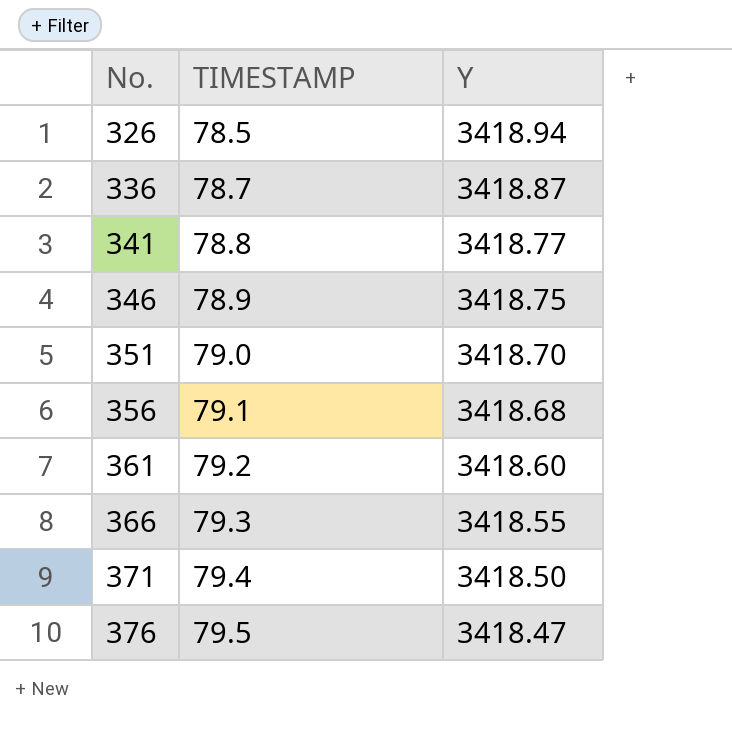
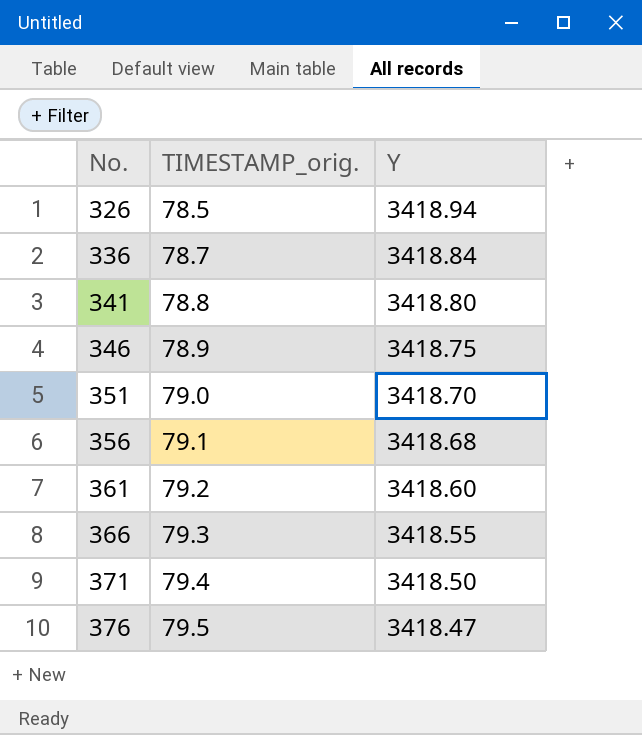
column name: TIMESTAMP -> TIMESTAMP_orig.
336 | Y: 3418.87 -> 3418.84
341 | Y: 3418.77 -> 3418.80

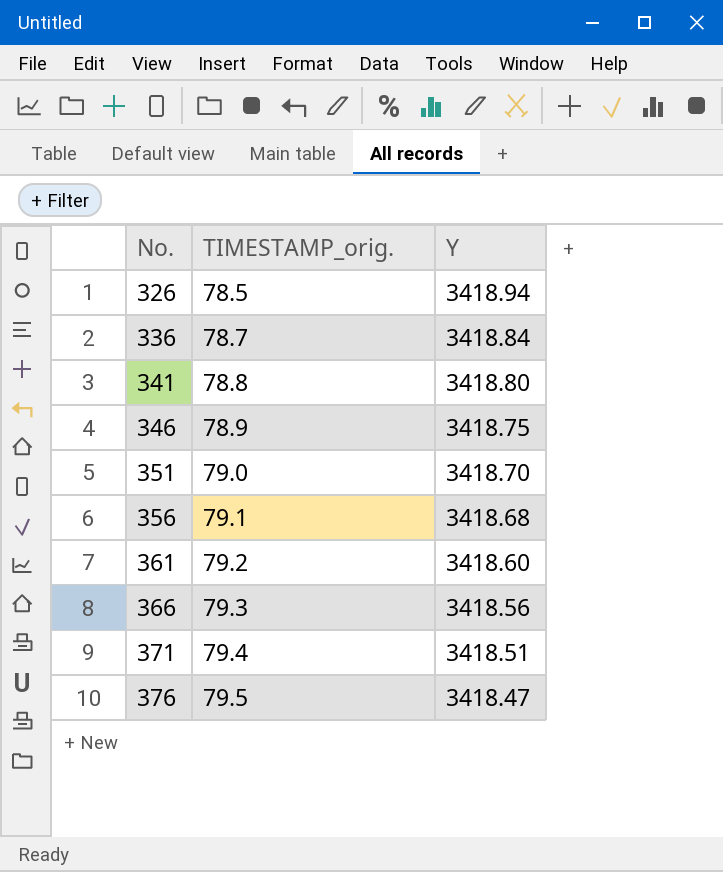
366 | Y: 3418.55 -> 3418.56
371 | Y: 3418.50 -> 3418.51

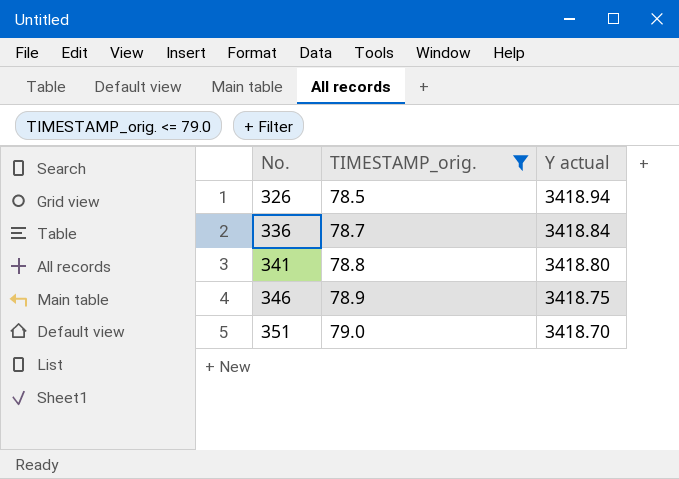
filter: none -> TIMESTAMP_orig. <= 79.0
column name: Y -> Y actual

